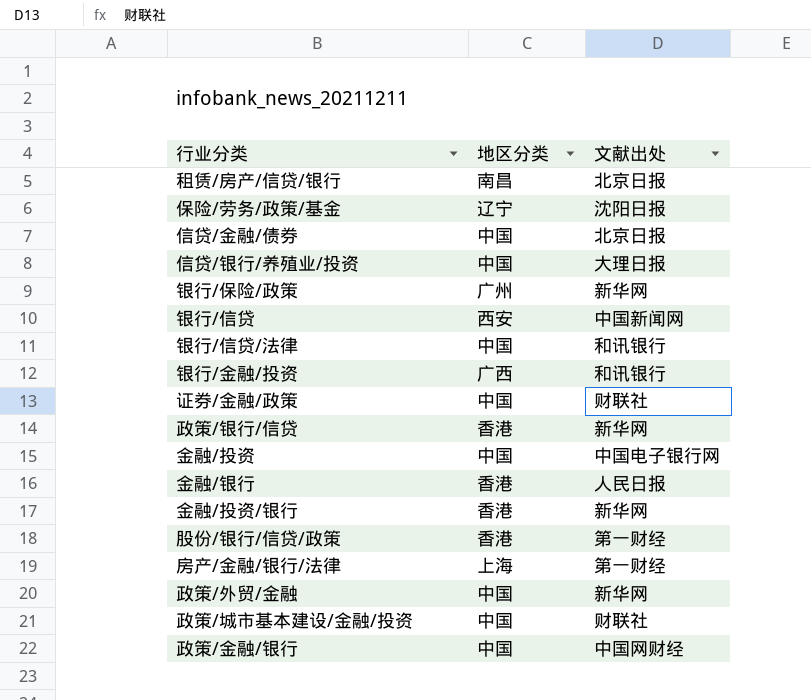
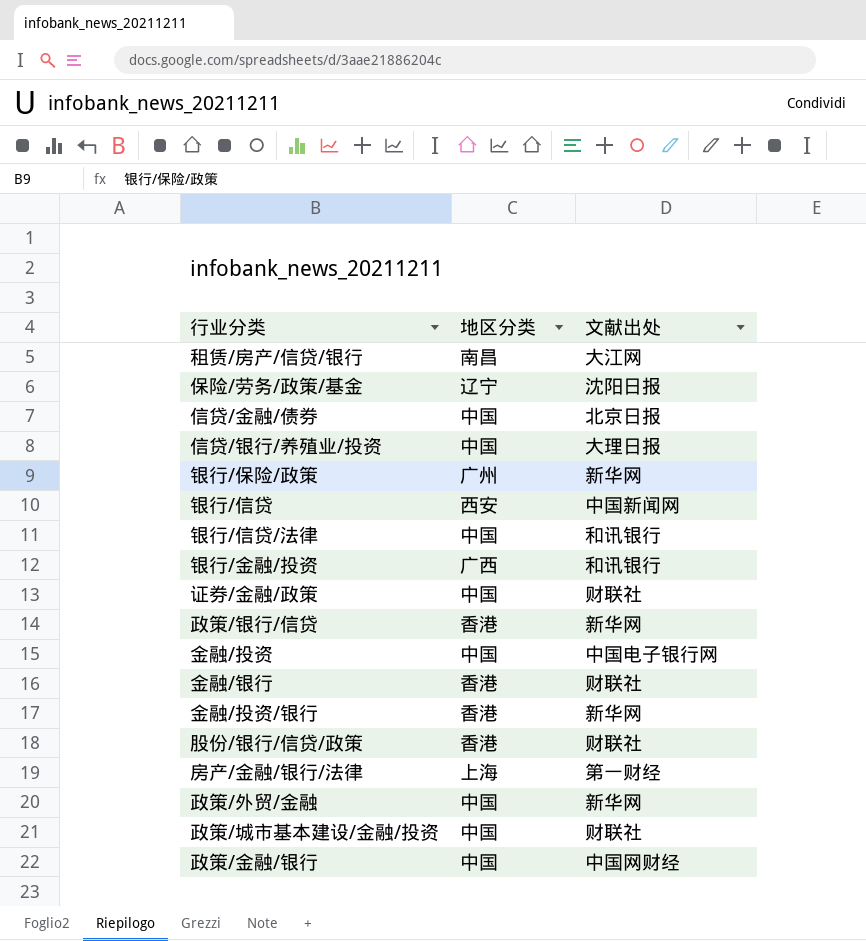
租赁/房产/信贷/银行 | 文献出处: 北京日报 -> 大江网
金融/银行 | 文献出处: 人民日报 -> 财联社
股份/银行/信贷/政策 | 文献出处: 第一财经 -> 财联社

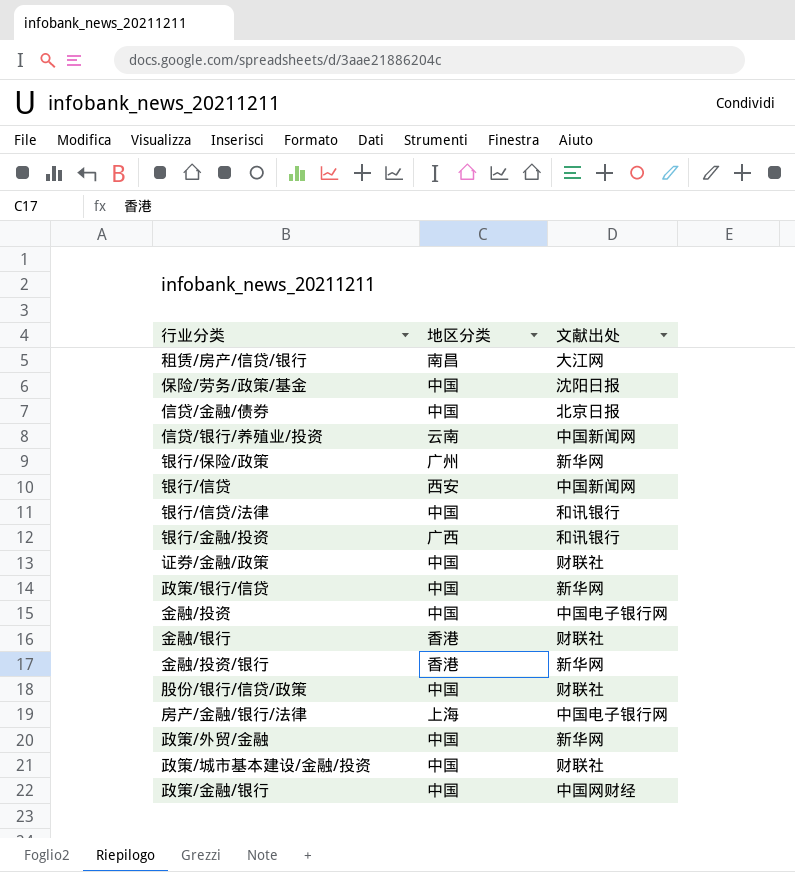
保险/劳务/政策/基金 | 地区分类: 辽宁 -> 中国
信贷/银行/养殖业/投资 | 地区分类: 中国 -> 云南
信贷/银行/养殖业/投资 | 文献出处: 大理日报 -> 中国新闻网
政策/银行/信贷 | 地区分类: 香港 -> 中国
股份/银行/信贷/政策 | 地区分类: 香港 -> 中国
房产/金融/银行/法律 | 文献出处: 第一财经 -> 中国电子银行网

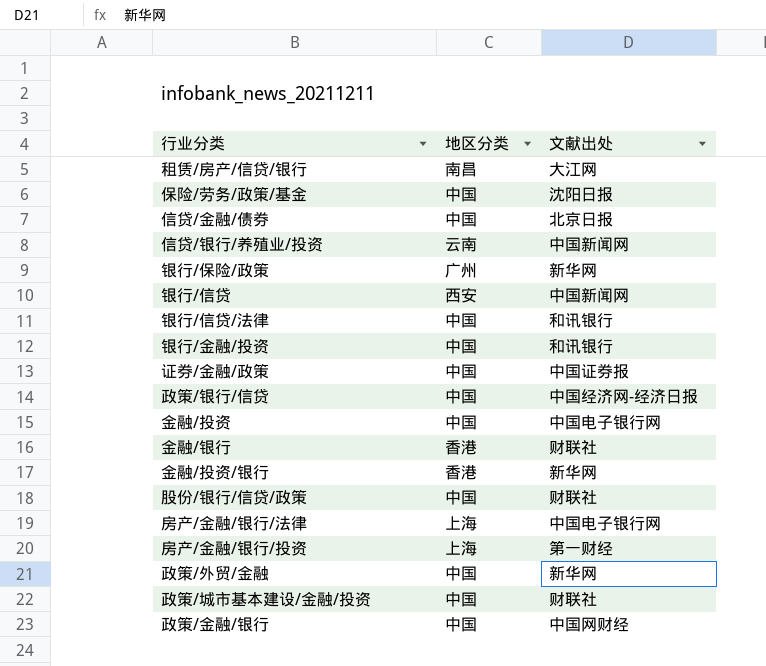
银行/金融/投资 | 地区分类: 广西 -> 中国
证券/金融/政策 | 文献出处: 财联社 -> 中国证券报
政策/银行/信贷 | 文献出处: 新华网 -> 中国经济网-经济日报
row 房产/金融/银行/投资: none -> 上海 | 第一财经

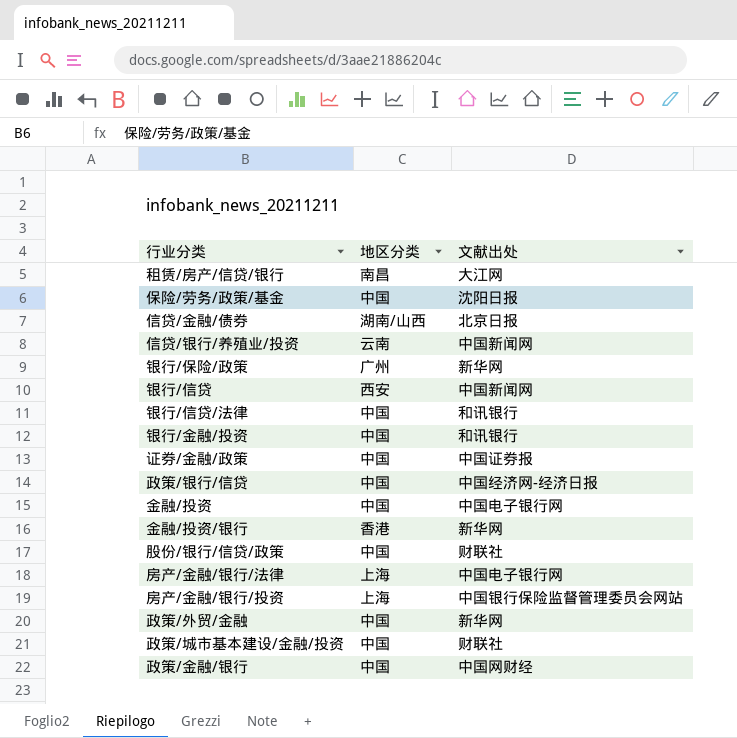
row 金融/银行: 香港 | 财联社 -> none
信贷/金融/债券 | 地区分类: 中国 -> 湖南/山西
房产/金融/银行/投资 | 文献出处: 第一财经 -> 中国银行保险监督管理委员会网站

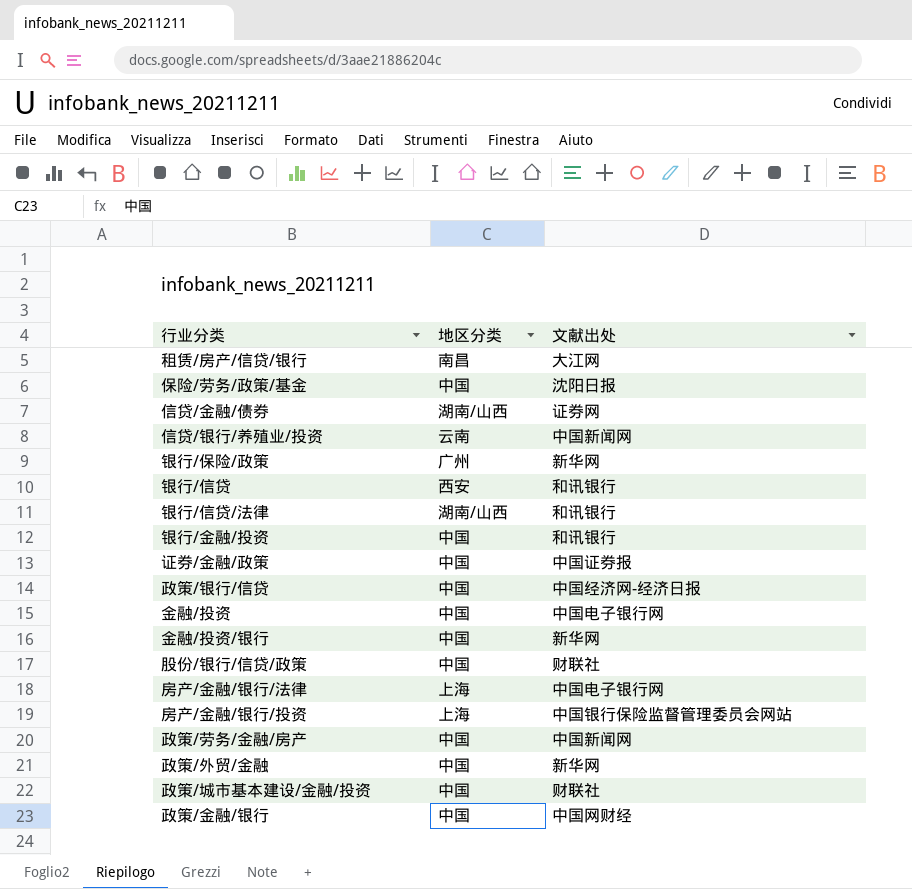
信贷/金融/债券 | 文献出处: 北京日报 -> 证券网
银行/信贷 | 文献出处: 中国新闻网 -> 和讯银行
银行/信贷/法律 | 地区分类: 中国 -> 湖南/山西
金融/投资/银行 | 地区分类: 香港 -> 中国
row 政策/劳务/金融/房产: none -> 中国 | 中国新闻网

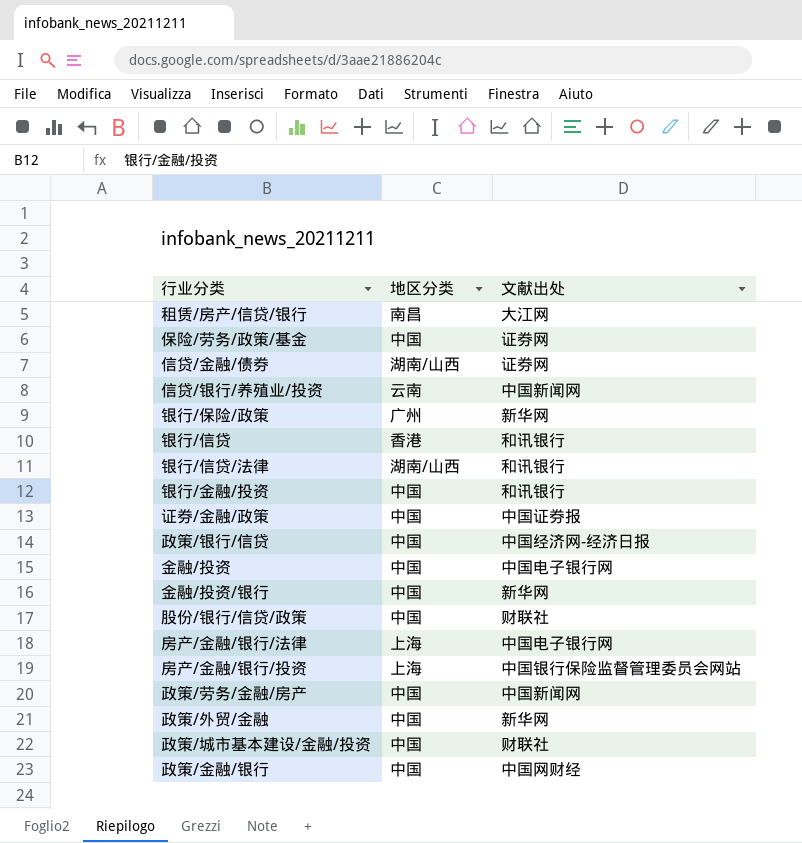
保险/劳务/政策/基金 | 文献出处: 沈阳日报 -> 证券网
银行/信贷 | 地区分类: 西安 -> 香港

